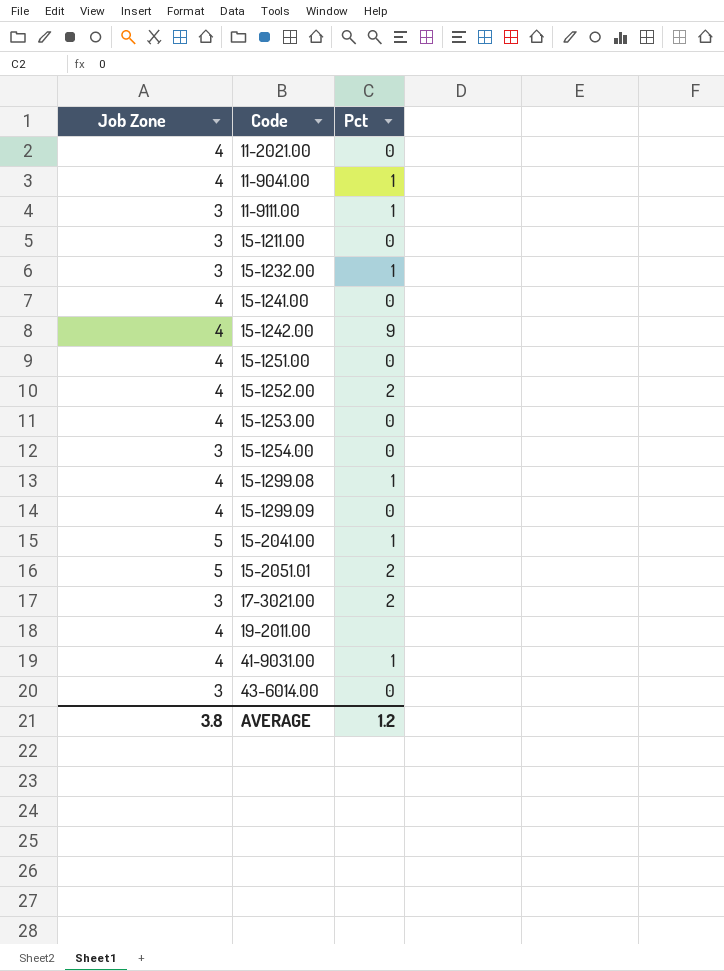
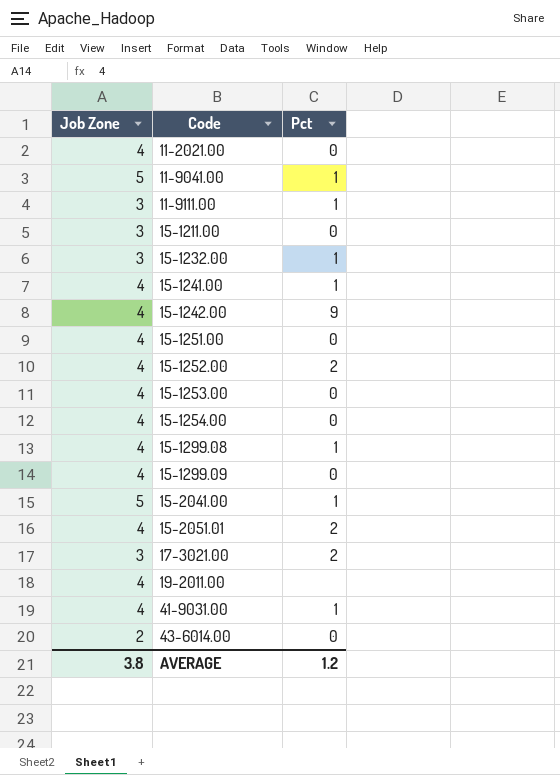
11-9041.00 | Job Zone: 4 -> 5
15-1241.00 | Pct: 0 -> 1
15-1254.00 | Job Zone: 3 -> 4
15-2051.01 | Job Zone: 5 -> 4
43-6014.00 | Job Zone: 3 -> 2

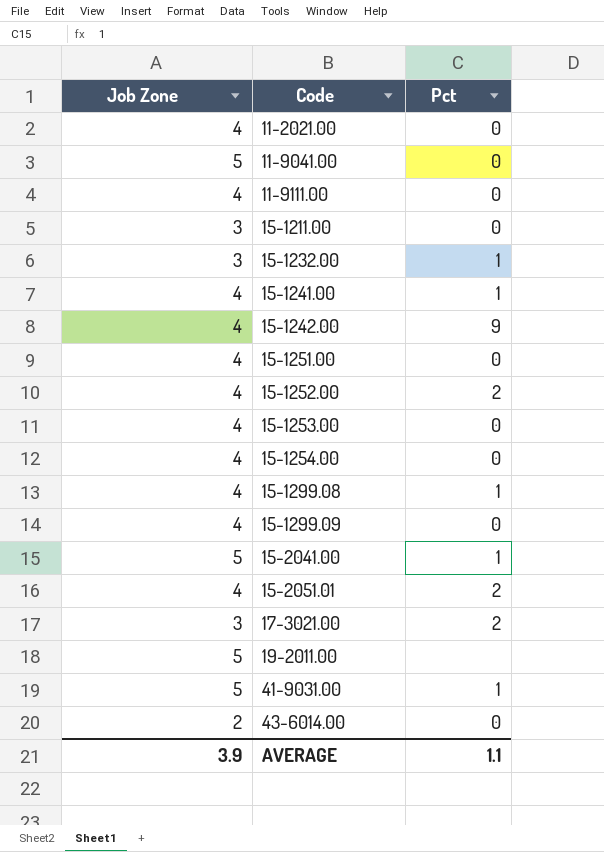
11-9041.00 | Pct: 1 -> 0
11-9111.00 | Job Zone: 3 -> 4
11-9111.00 | Pct: 1 -> 0
19-2011.00 | Job Zone: 4 -> 5
41-9031.00 | Job Zone: 4 -> 5
AVERAGE | Job Zone: 3.8 -> 3.9
AVERAGE | Pct: 1.2 -> 1.1

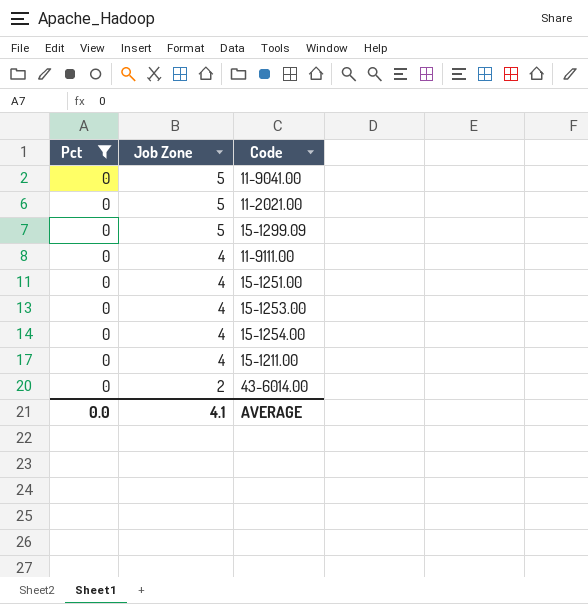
filter: none -> Pct = 0
row order: Code ascending -> Job Zone descending
column Pct | position: 3 -> 1
11-2021.00 | Job Zone: 4 -> 5
15-1299.09 | Job Zone: 4 -> 5
15-1211.00 | Job Zone: 3 -> 4
AVERAGE | Pct: 1.1 -> 0.0
AVERAGE | Job Zone: 3.9 -> 4.1

